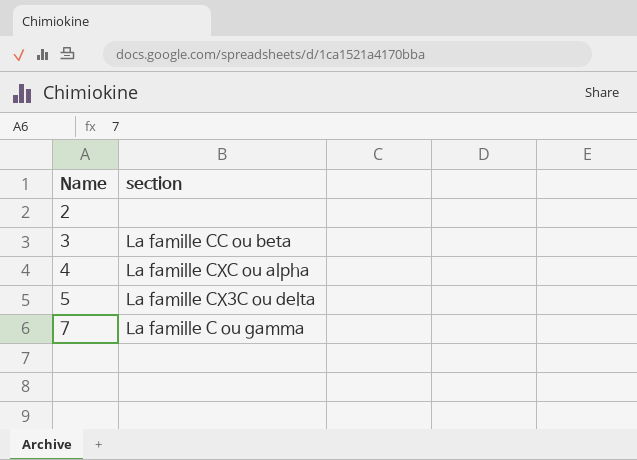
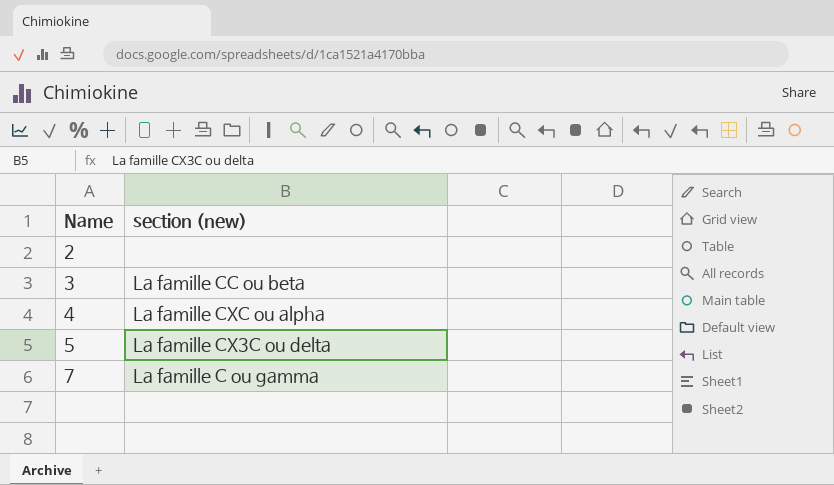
column name: section -> section (new)

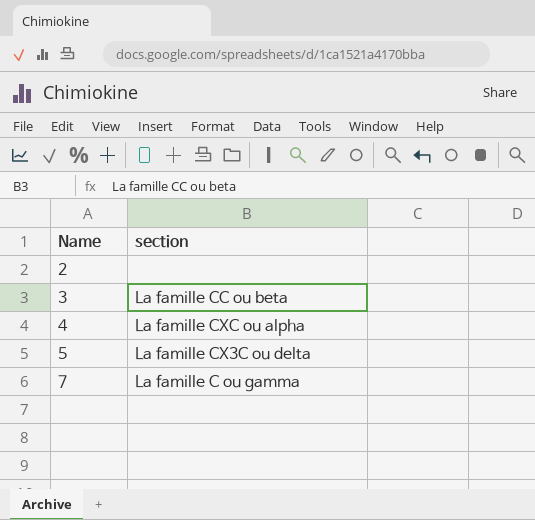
column name: section (new) -> section

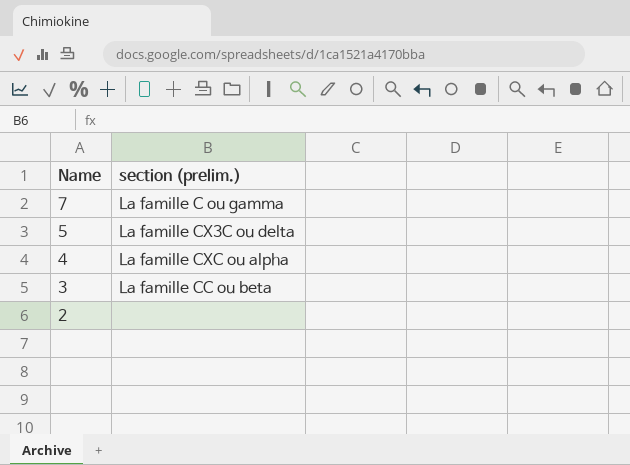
row order: Name ascending -> Name descending
column name: section -> section (prelim.)

